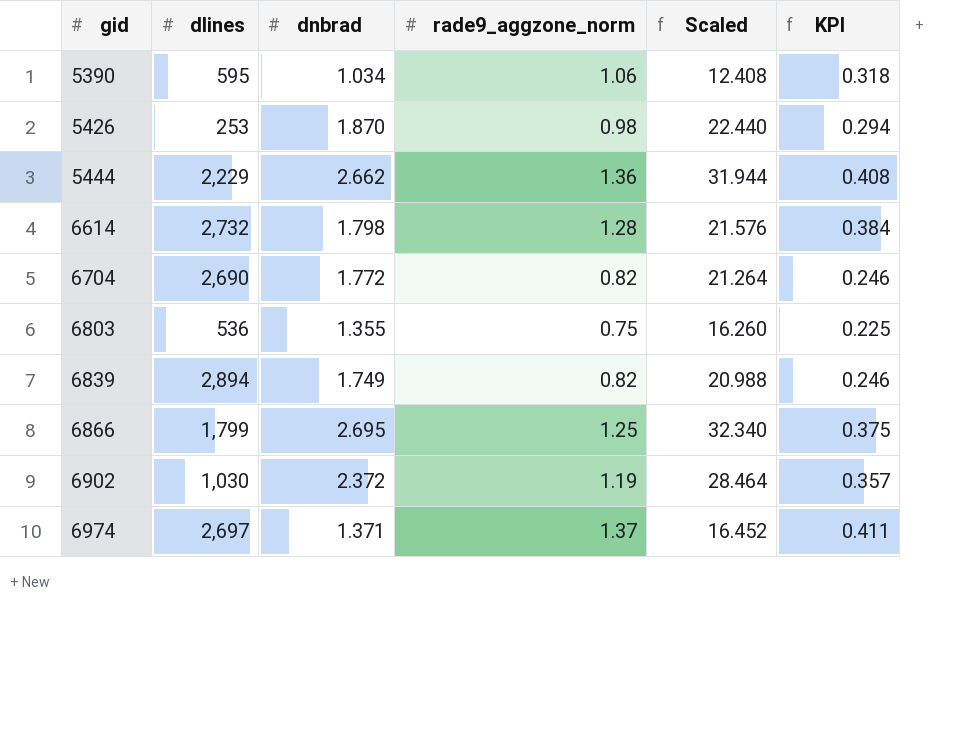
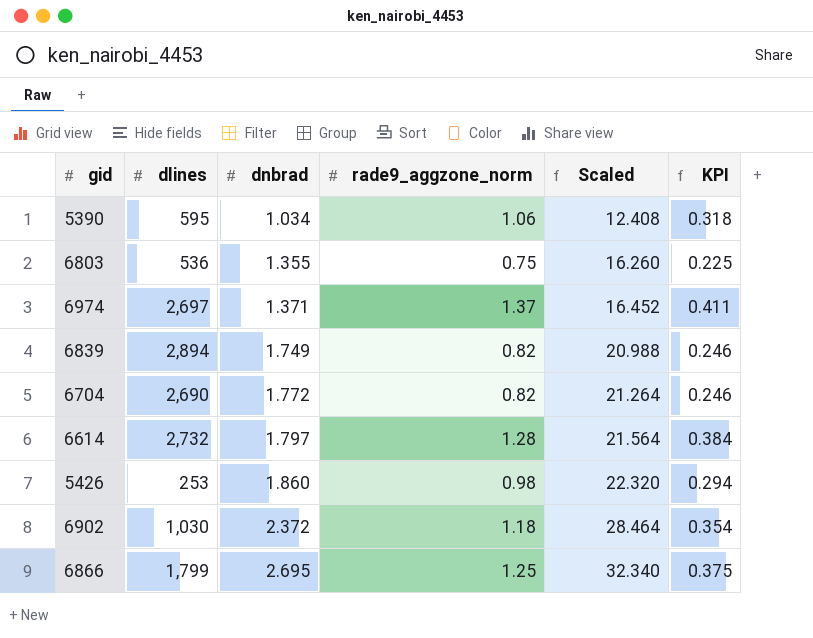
row order: gid ascending -> dnbrad ascending
row 5444: 2,229 | 2.662 | 1.36 | 31.944 | 0.408 -> none
6614 | dnbrad: 1.798 -> 1.797
6614 | Scaled: 21.576 -> 21.564
5426 | dnbrad: 1.870 -> 1.860
5426 | Scaled: 22.440 -> 22.320
6902 | rade9_aggzone_norm: 1.19 -> 1.18
6902 | KPI: 0.357 -> 0.354

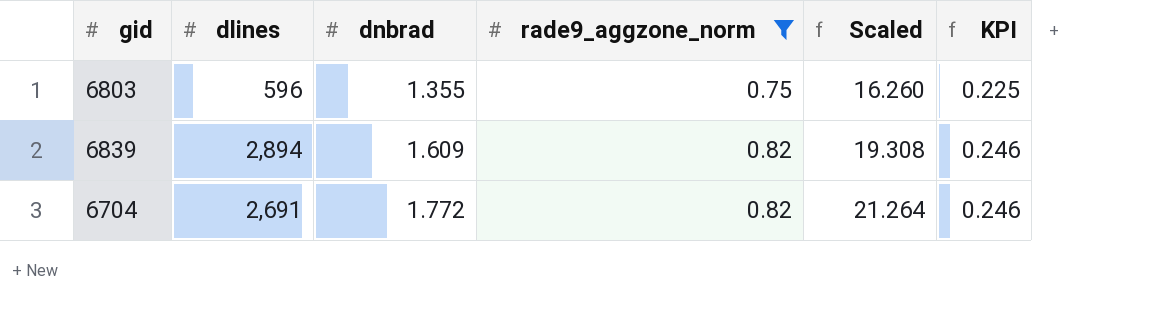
filter: none -> rade9_aggzone_norm <= 0.82
6803 | dlines: 536 -> 596
6839 | dnbrad: 1.749 -> 1.609
6839 | Scaled: 20.988 -> 19.308
6704 | dlines: 2,690 -> 2,691

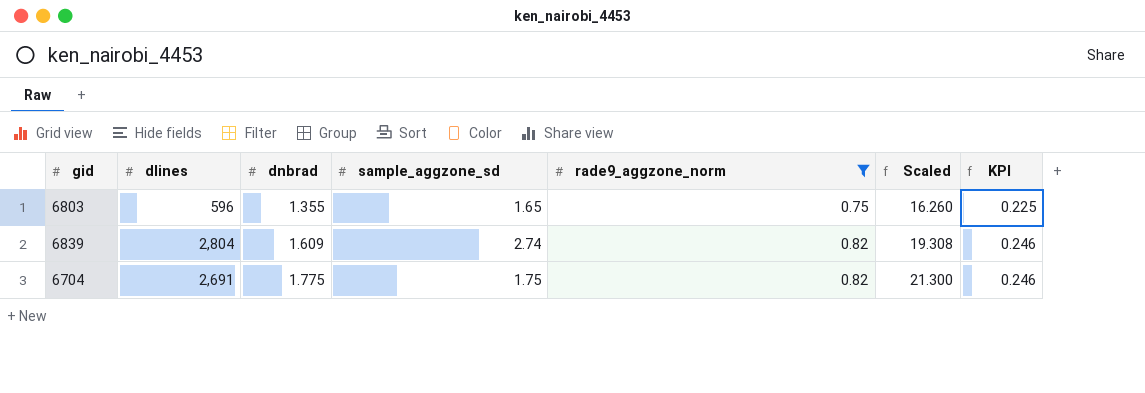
column sample_aggzone_sd | position: none -> 4
6839 | dlines: 2,894 -> 2,804
6704 | dnbrad: 1.772 -> 1.775
6704 | Scaled: 21.264 -> 21.300

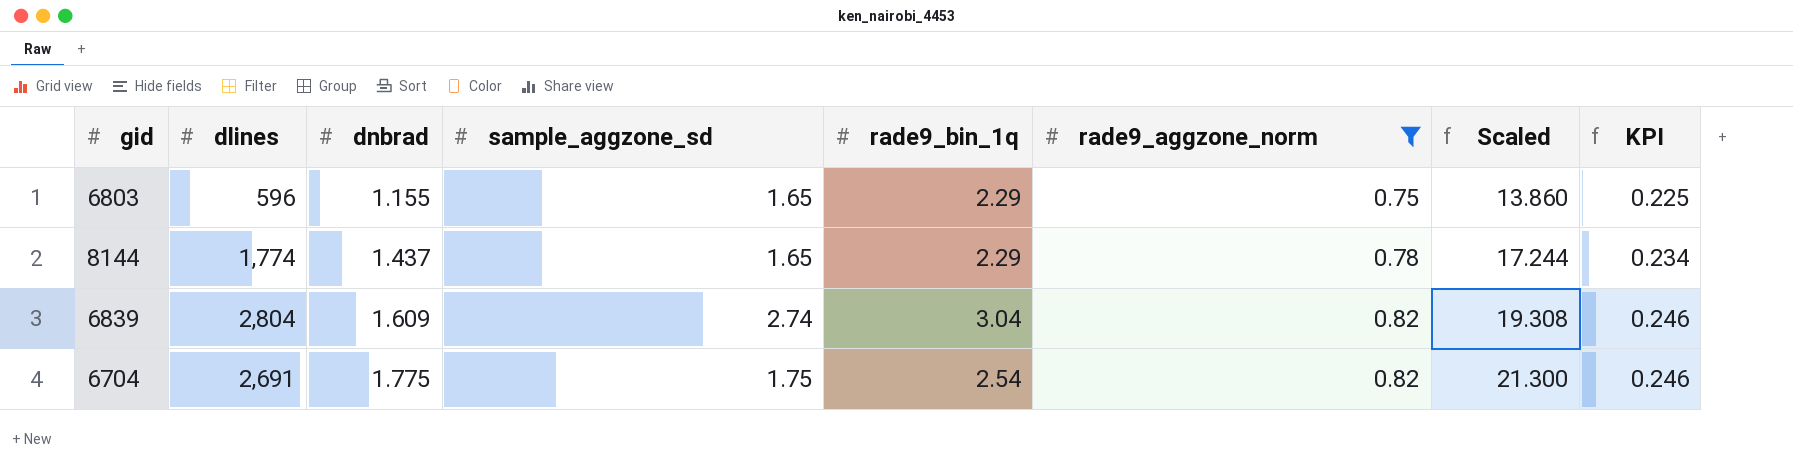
column rade9_bin_1q | position: none -> 5
6803 | dnbrad: 1.355 -> 1.155
6803 | Scaled: 16.260 -> 13.860
row 8144: none -> 1,774 | 1.437 | 1.65 | 2.29 | 0.78 | 17.244 | 0.234

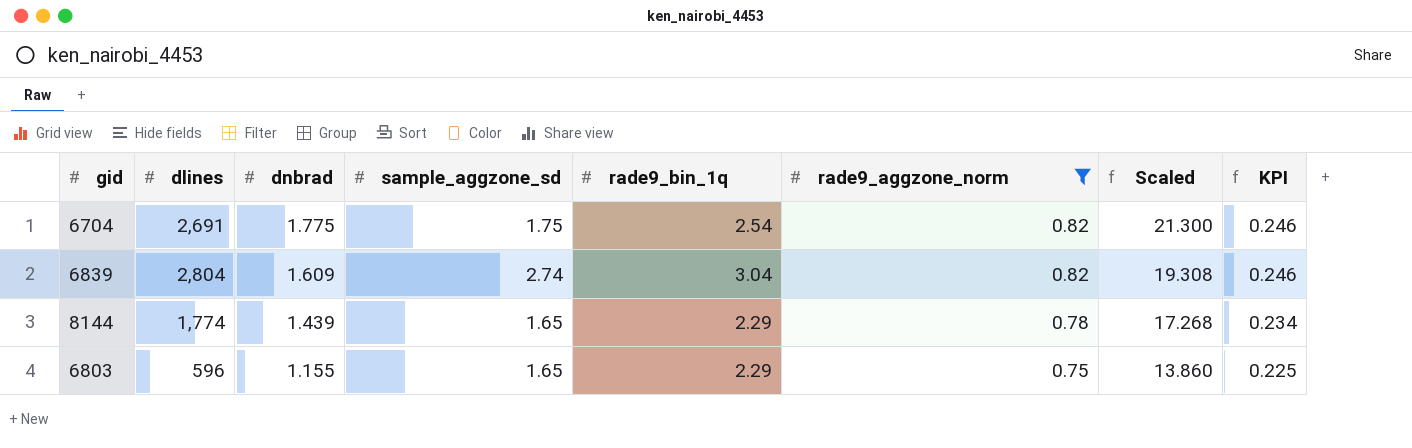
row order: dnbrad ascending -> dnbrad descending
8144 | dnbrad: 1.437 -> 1.439
8144 | Scaled: 17.244 -> 17.268

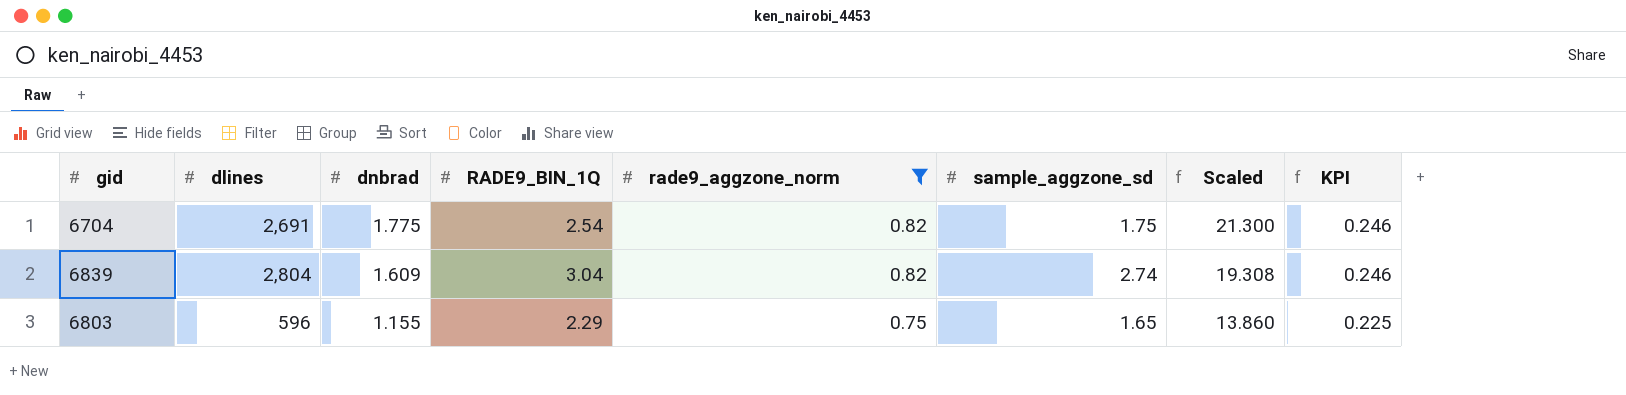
column name: rade9_bin_1q -> RADE9_BIN_1Q
column sample_aggzone_sd | position: 4 -> 6
row 8144: 1,774 | 1.439 | 1.65 | 2.29 | 0.78 | 17.268 | 0.234 -> none

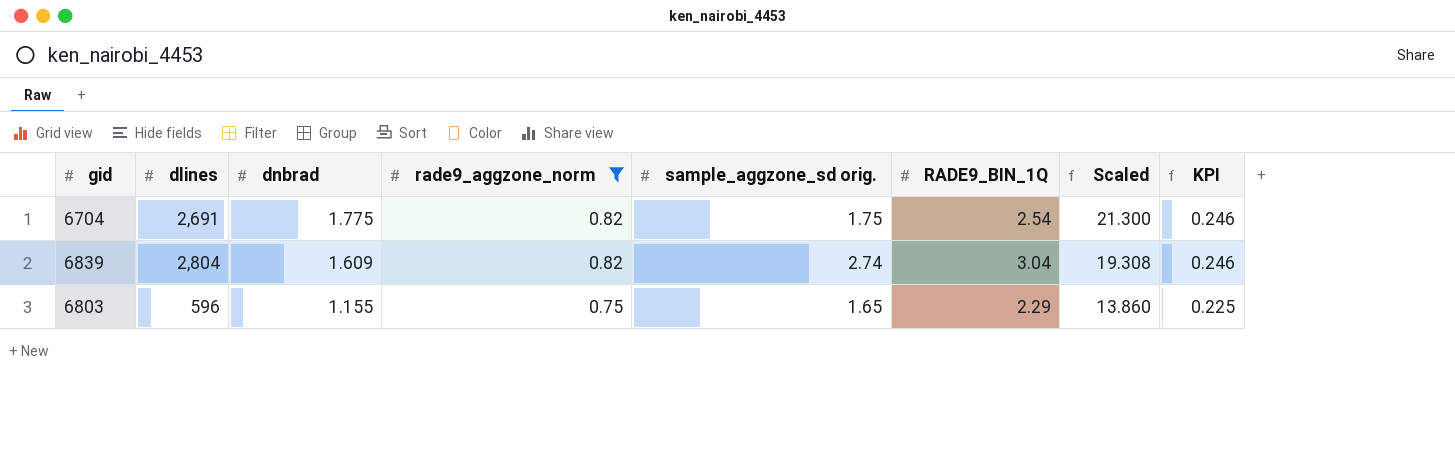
column name: sample_aggzone_sd -> sample_aggzone_sd orig.
column RADE9_BIN_1Q | position: 4 -> 6

